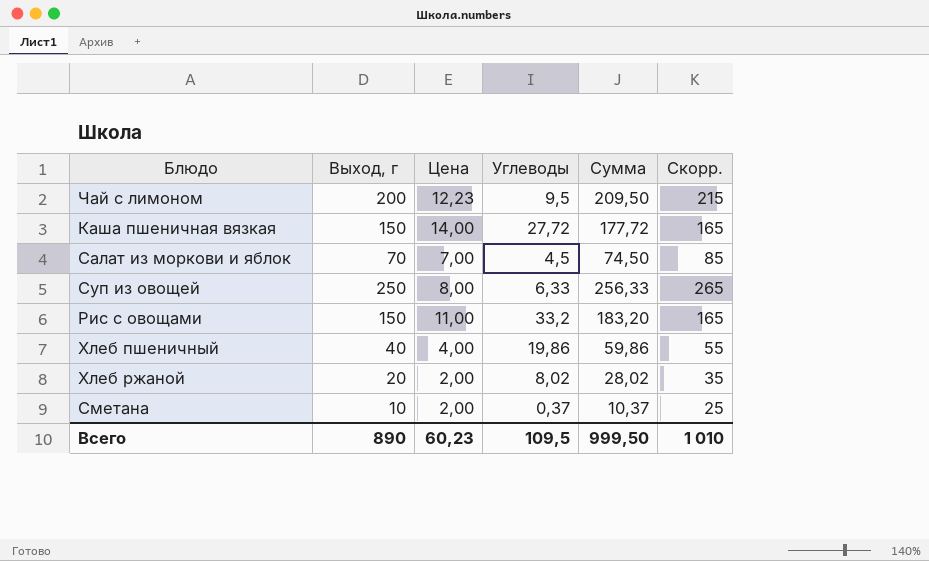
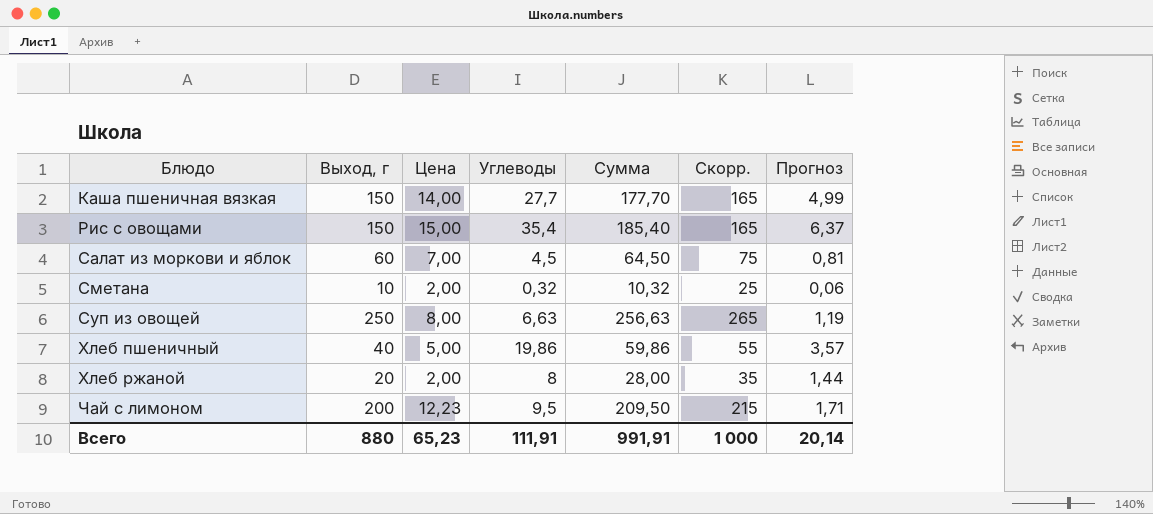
row order: none -> Блюдо ascending
column Прогноз | formula: none -> [Углеводы] * 0,18
Каша пшеничная вязкая | Углеводы: 27,72 -> 27,7
Каша пшеничная вязкая | Сумма: 177,72 -> 177,70
Рис с овощами | Цена: 11,00 -> 15,00
Рис с овощами | Углеводы: 33,2 -> 35,4
Рис с овощами | Сумма: 183,20 -> 185,40
Салат из моркови и яблок | Выход, г: 70 -> 60
Салат из моркови и яблок | Сумма: 74,50 -> 64,50
Салат из моркови и яблок | Скорр.: 85 -> 75
Сметана | Углеводы: 0,37 -> 0,32
Сметана | Сумма: 10,37 -> 10,32
Суп из овощей | Углеводы: 6,33 -> 6,63
Суп из овощей | Сумма: 256,33 -> 256,63
Хлеб пшеничный | Цена: 4,00 -> 5,00
Хлеб ржаной | Углеводы: 8,02 -> 8
Хлеб ржаной | Сумма: 28,02 -> 28,00
Всего | Выход, г: 890 -> 880
Всего | Цена: 60,23 -> 65,23
Всего | Углеводы: 109,5 -> 111,91
Всего | Сумма: 999,50 -> 991,91
Всего | Скорр.: 1 010 -> 1 000

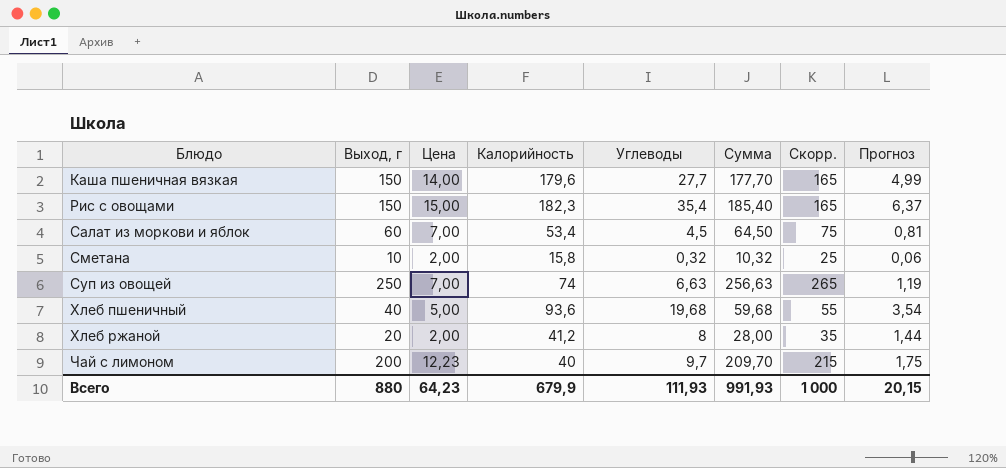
column Калорийность | position: none -> 4
Суп из овощей | Цена: 8,00 -> 7,00
Хлеб пшеничный | Углеводы: 19,86 -> 19,68
Хлеб пшеничный | Сумма: 59,86 -> 59,68
Хлеб пшеничный | Прогноз: 3,57 -> 3,54
Чай с лимоном | Углеводы: 9,5 -> 9,7
Чай с лимоном | Сумма: 209,50 -> 209,70
Чай с лимоном | Прогноз: 1,71 -> 1,75
Всего | Цена: 65,23 -> 64,23
Всего | Углеводы: 111,91 -> 111,93
Всего | Сумма: 991,91 -> 991,93
Всего | Прогноз: 20,14 -> 20,15

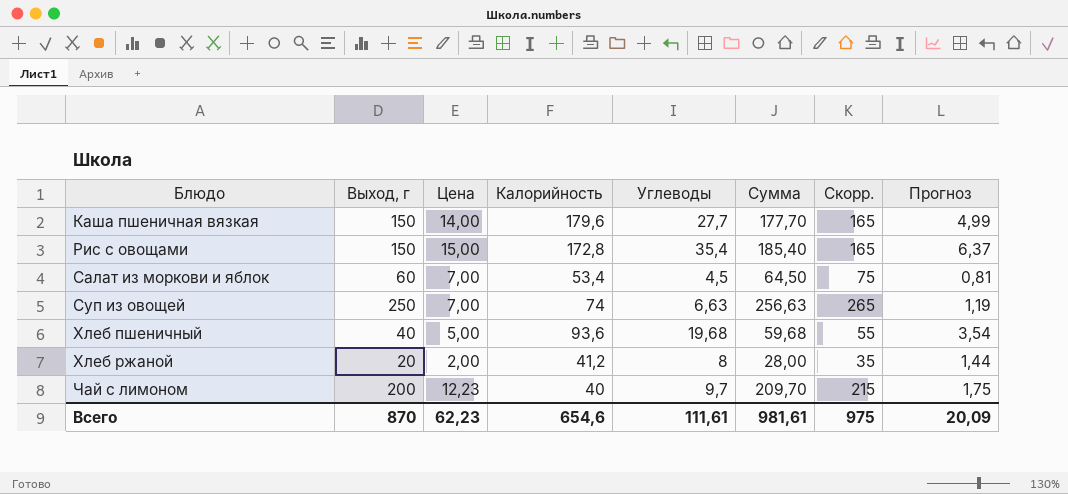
row Сметана: 10 | 2,00 | 15,8 | 0,32 | 10,32 | 25 | 0,06 -> none
Рис с овощами | Калорийность: 182,3 -> 172,8
Всего | Выход, г: 880 -> 870
Всего | Цена: 64,23 -> 62,23
Всего | Калорийность: 679,9 -> 654,6
Всего | Углеводы: 111,93 -> 111,61
Всего | Сумма: 991,93 -> 981,61
Всего | Скорр.: 1 000 -> 975
Всего | Прогноз: 20,15 -> 20,09

